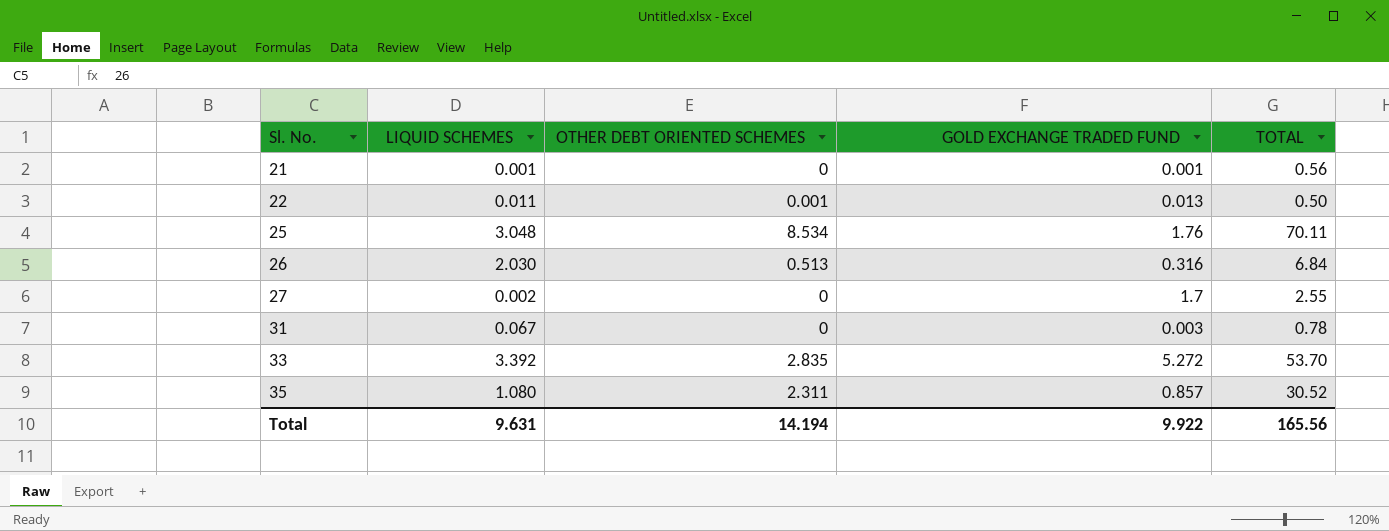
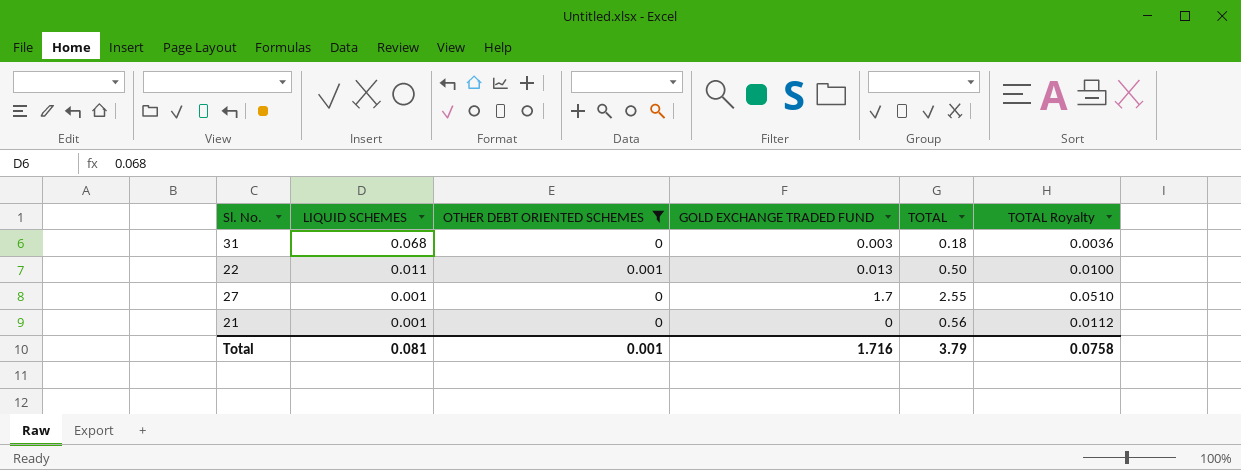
filter: none -> OTHER DEBT ORIENTED SCHEMES <= 0.001
row order: Sl. No. ascending -> LIQUID SCHEMES descending
column TOTAL Royalty | formula: none -> [TOTAL] * 0.02
31 | LIQUID SCHEMES: 0.067 -> 0.068
31 | TOTAL: 0.78 -> 0.18
27 | LIQUID SCHEMES: 0.002 -> 0.001
21 | GOLD EXCHANGE TRADED FUND: 0.001 -> 0
Total | LIQUID SCHEMES: 9.631 -> 0.081
Total | OTHER DEBT ORIENTED SCHEMES: 14.194 -> 0.001
Total | GOLD EXCHANGE TRADED FUND: 9.922 -> 1.716
Total | TOTAL: 165.56 -> 3.79

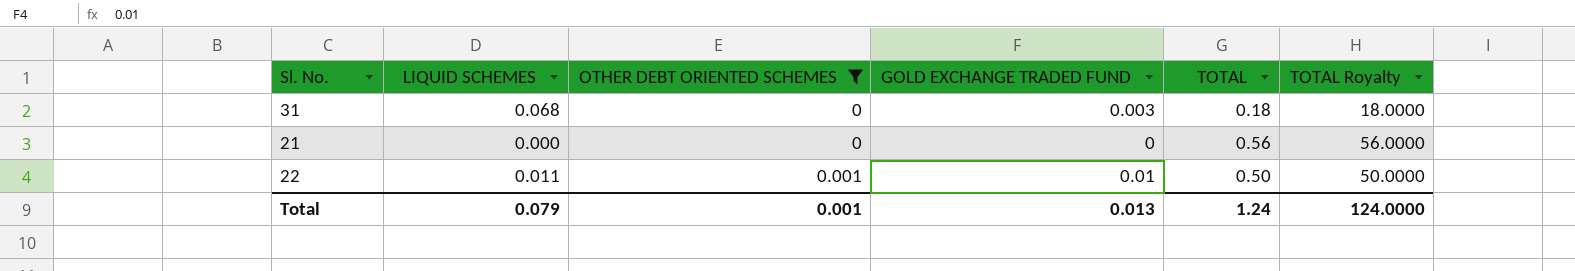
row order: LIQUID SCHEMES descending -> OTHER DEBT ORIENTED SCHEMES ascending
column TOTAL Royalty | formula: [TOTAL] * 0.02 -> [TOTAL] * 100
row 27: 0.001 | 0 | 1.7 | 2.55 | 0.0510 -> none
21 | LIQUID SCHEMES: 0.001 -> 0.000
22 | GOLD EXCHANGE TRADED FUND: 0.013 -> 0.01
Total | LIQUID SCHEMES: 0.081 -> 0.079
Total | GOLD EXCHANGE TRADED FUND: 1.716 -> 0.013
Total | TOTAL: 3.79 -> 1.24
Total | TOTAL Royalty: 0.0758 -> 124.0000

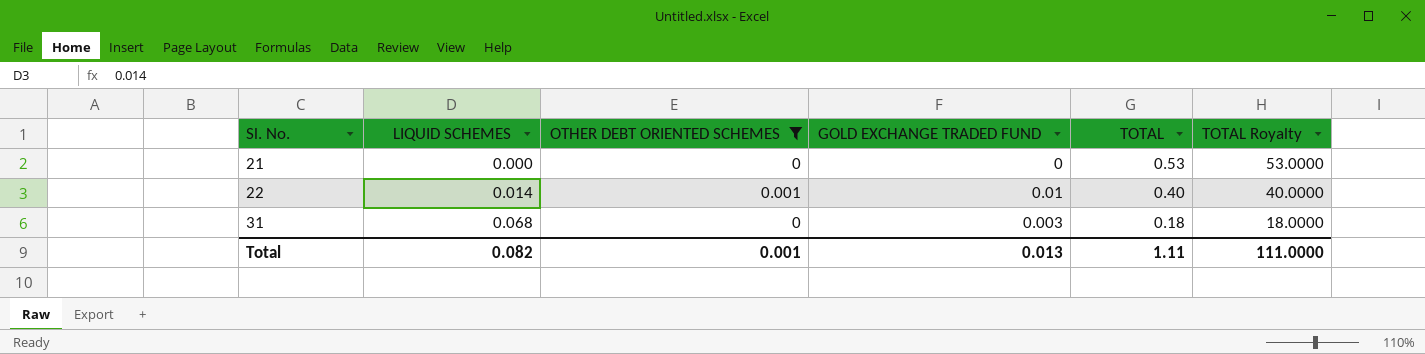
row order: OTHER DEBT ORIENTED SCHEMES ascending -> Sl. No. ascending
21 | TOTAL: 0.56 -> 0.53
21 | TOTAL Royalty: 56.0000 -> 53.0000
22 | LIQUID SCHEMES: 0.011 -> 0.014
22 | TOTAL: 0.50 -> 0.40
22 | TOTAL Royalty: 50.0000 -> 40.0000
Total | LIQUID SCHEMES: 0.079 -> 0.082
Total | TOTAL: 1.24 -> 1.11
Total | TOTAL Royalty: 124.0000 -> 111.0000

